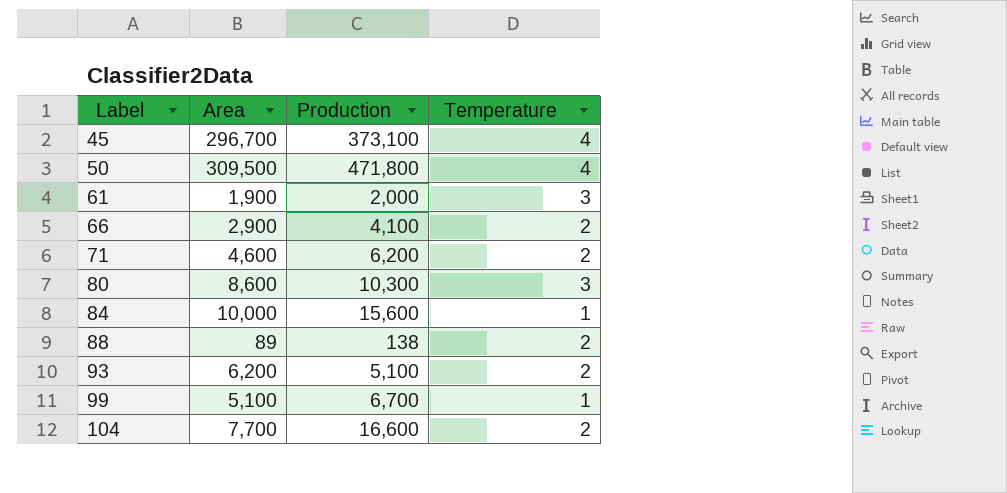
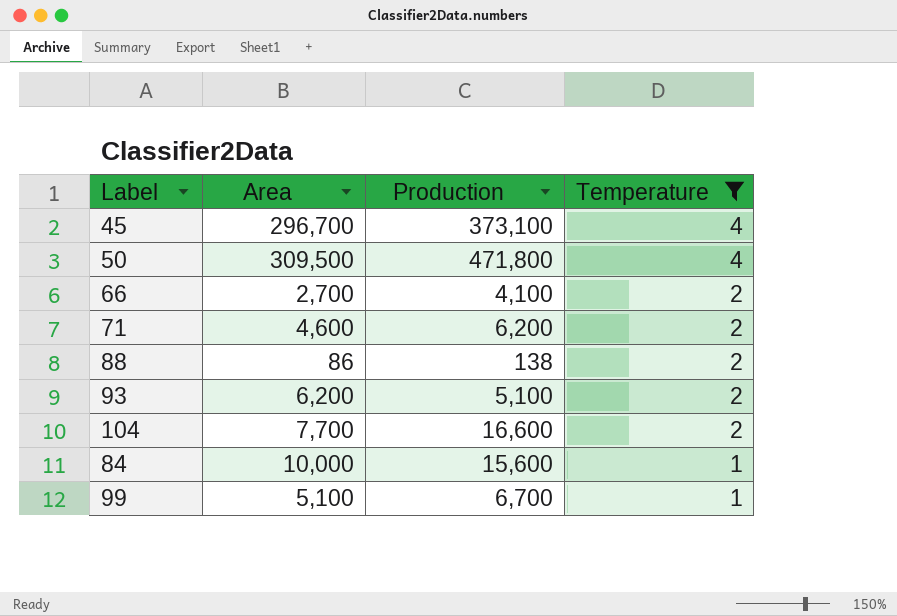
filter: none -> Temperature != 3
row order: Label ascending -> Temperature descending
66 | Area: 2,900 -> 2,700
88 | Area: 89 -> 86

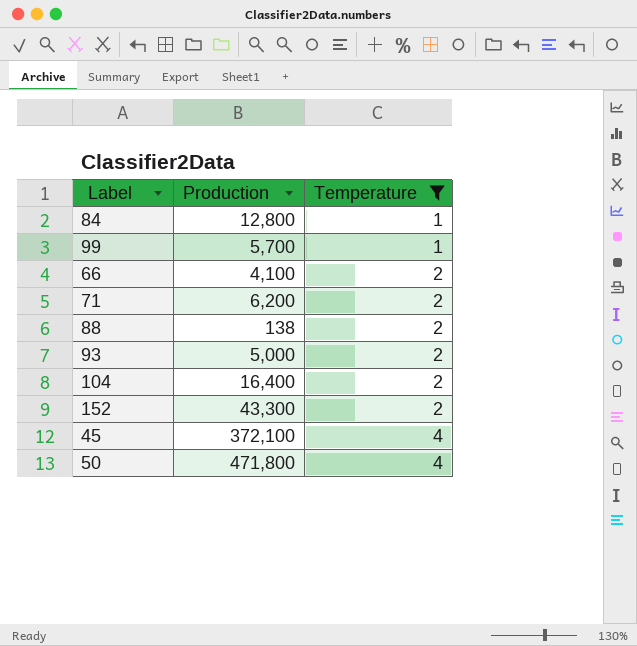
row order: Temperature descending -> Temperature ascending
column Area | position: 2 -> none
84 | Production: 15,600 -> 12,800
99 | Production: 6,700 -> 5,700
93 | Production: 5,100 -> 5,000
104 | Production: 16,600 -> 16,400
row 152: none -> 43,300 | 2
45 | Production: 373,100 -> 372,100

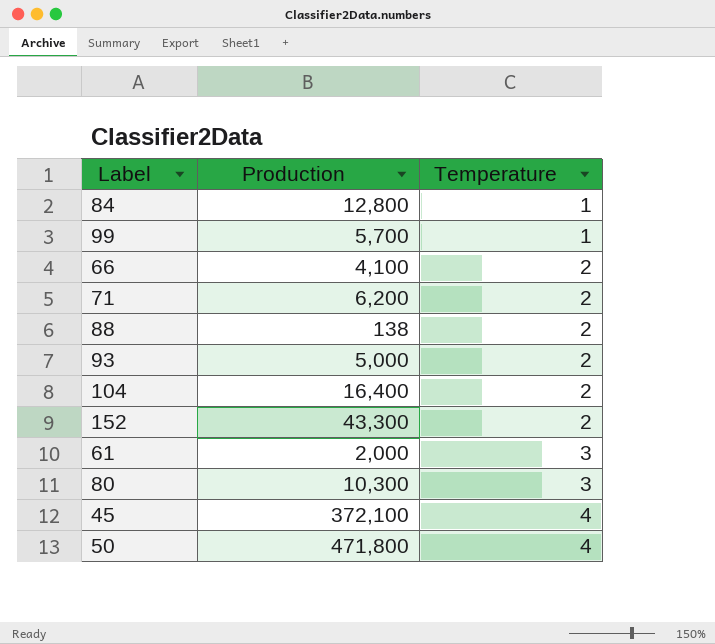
filter: Temperature != 3 -> none

